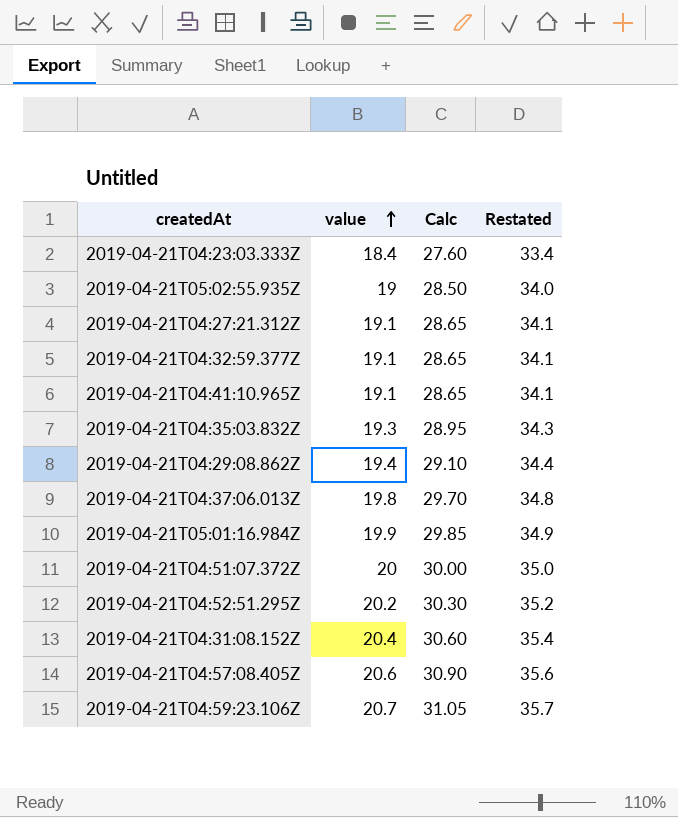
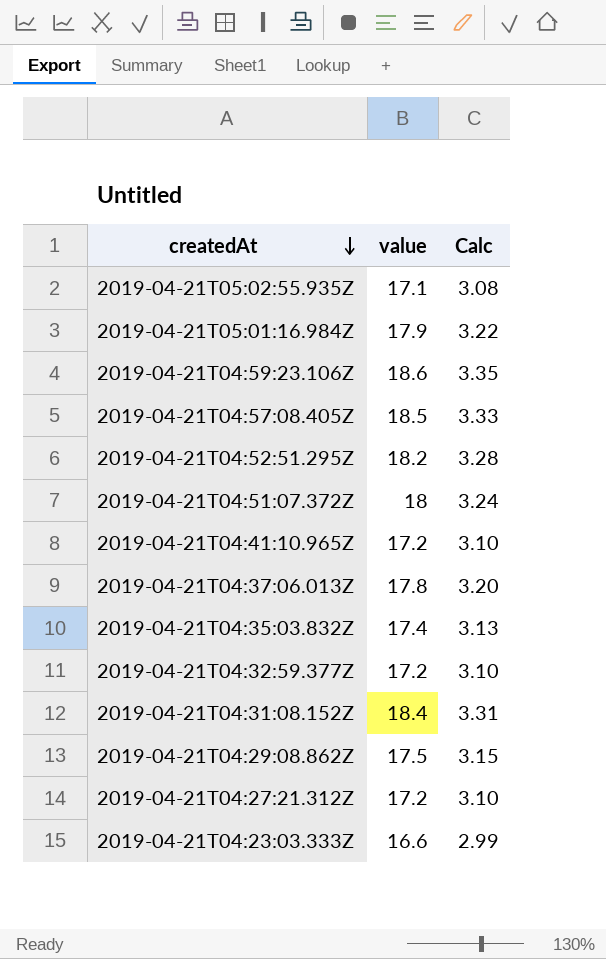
row order: value ascending -> createdAt descending
column Restated | formula: [value] + 15 -> none
column Calc | formula: [value] * 1.5 -> [value] * 0.18
2019-04-21T05:02:55.935Z | value: 19 -> 17.1
2019-04-21T05:01:16.984Z | value: 19.9 -> 17.9
2019-04-21T04:59:23.106Z | value: 20.7 -> 18.6
2019-04-21T04:57:08.405Z | value: 20.6 -> 18.5
2019-04-21T04:52:51.295Z | value: 20.2 -> 18.2
2019-04-21T04:51:07.372Z | value: 20 -> 18
2019-04-21T04:41:10.965Z | value: 19.1 -> 17.2
2019-04-21T04:37:06.013Z | value: 19.8 -> 17.8
2019-04-21T04:35:03.832Z | value: 19.3 -> 17.4
2019-04-21T04:32:59.377Z | value: 19.1 -> 17.2
2019-04-21T04:31:08.152Z | value: 20.4 -> 18.4
2019-04-21T04:29:08.862Z | value: 19.4 -> 17.5
2019-04-21T04:27:21.312Z | value: 19.1 -> 17.2
2019-04-21T04:23:03.333Z | value: 18.4 -> 16.6

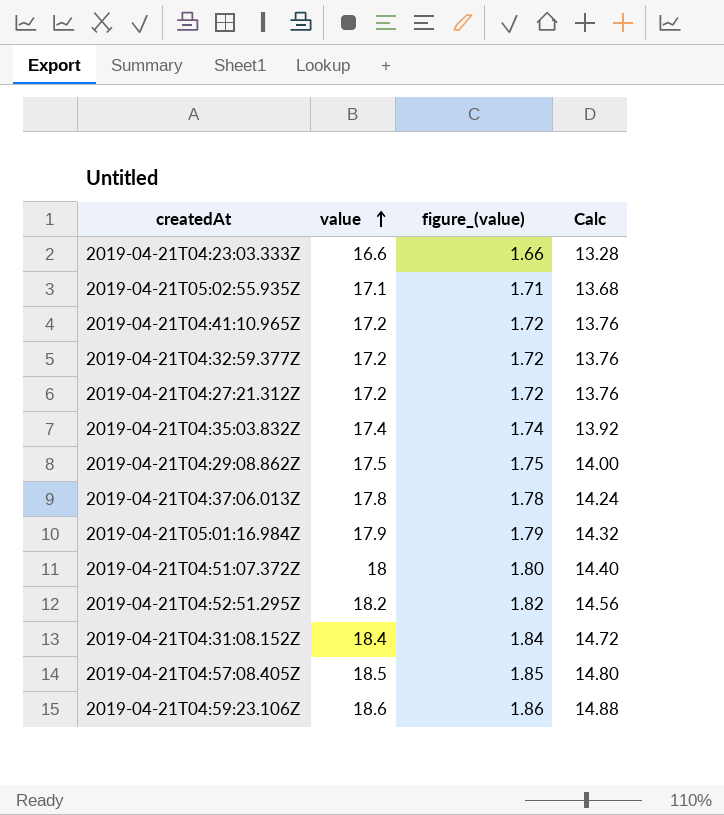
row order: createdAt descending -> value ascending
column figure_(value) | formula: none -> [value] * 0.1
column Calc | formula: [value] * 0.18 -> [value] * 0.8

